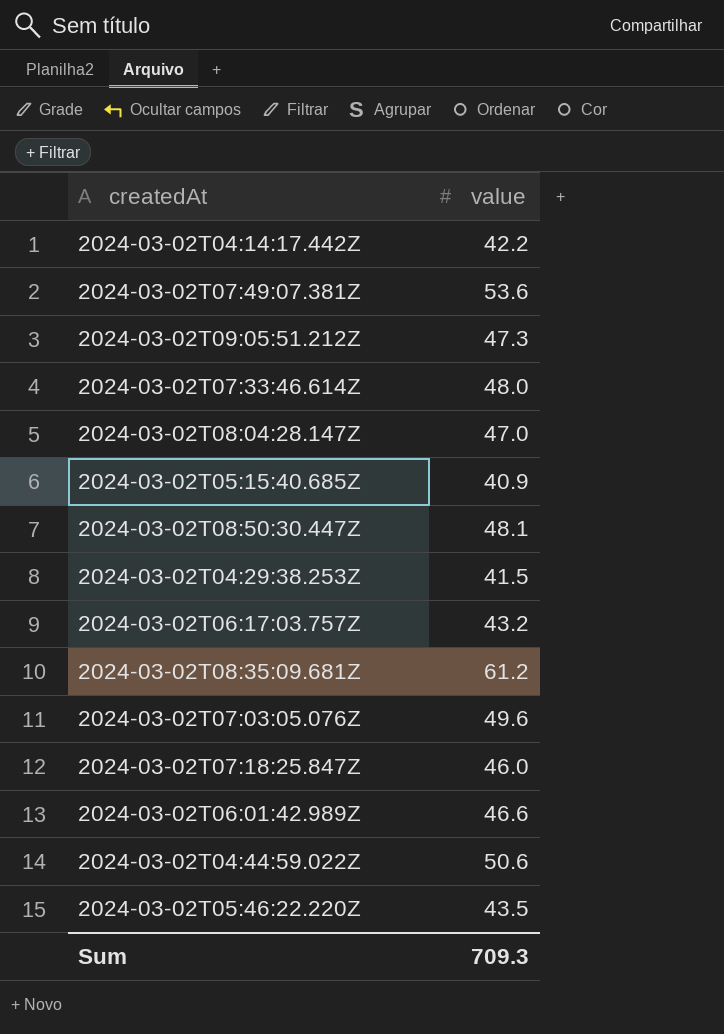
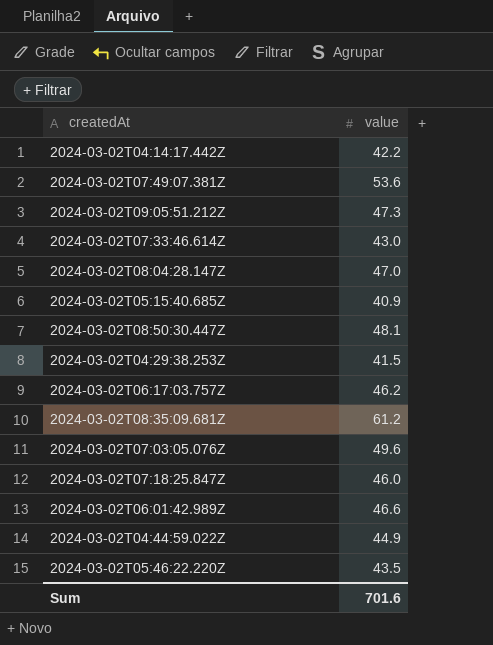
2024-03-02T07:33:46.614Z | value: 48.0 -> 43.0
2024-03-02T06:17:03.757Z | value: 43.2 -> 46.2
2024-03-02T04:44:59.022Z | value: 50.6 -> 44.9
Sum | value: 709.3 -> 701.6

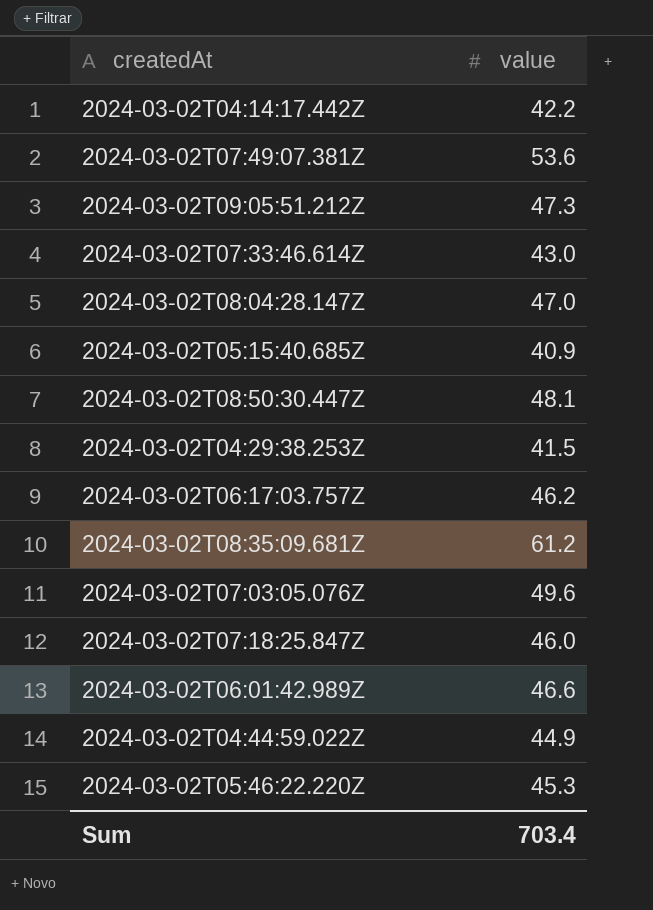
2024-03-02T05:46:22.220Z | value: 43.5 -> 45.3
Sum | value: 701.6 -> 703.4

